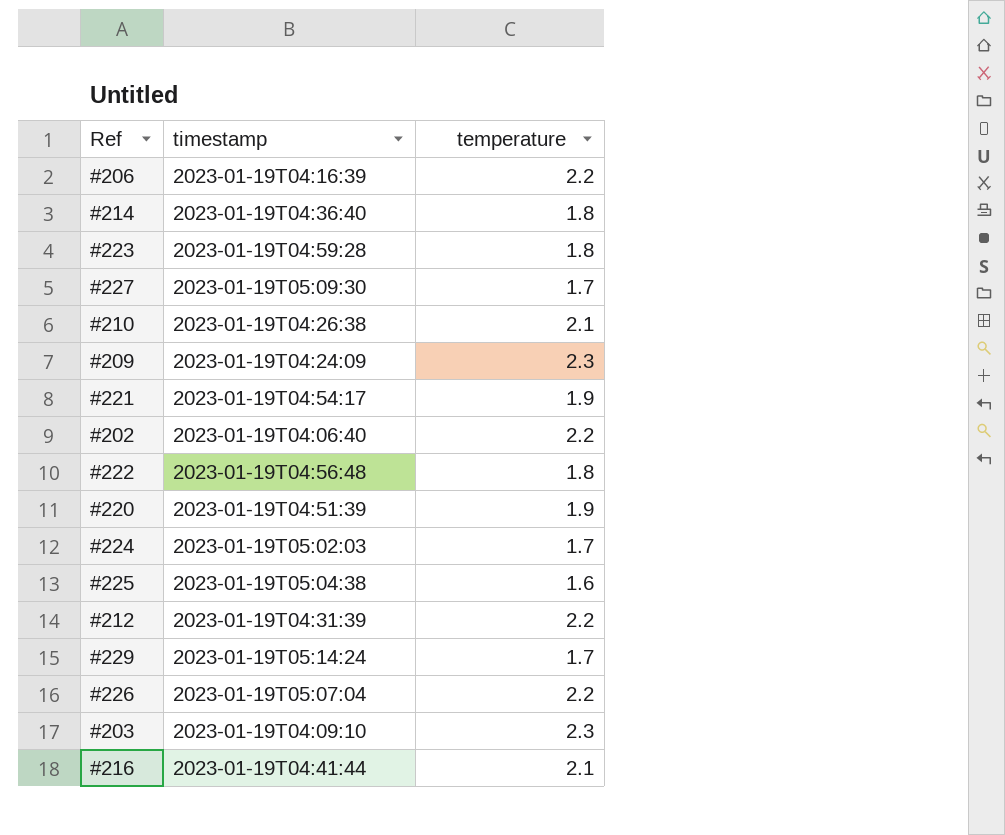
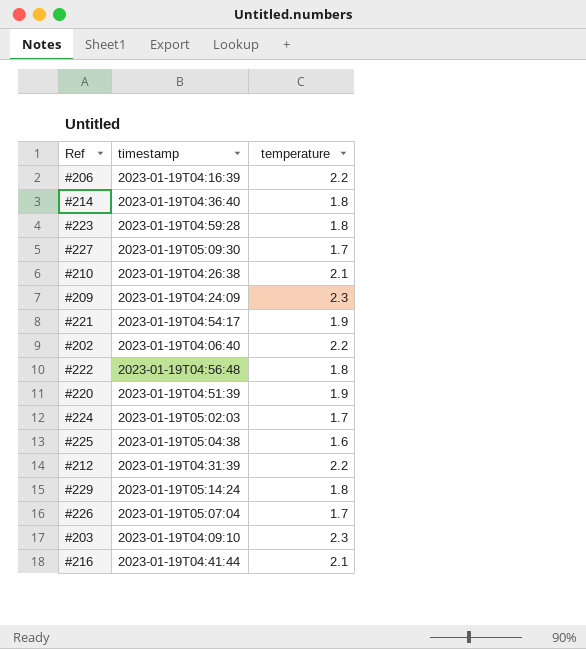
#229 | temperature: 1.7 -> 1.8
#226 | temperature: 2.2 -> 1.7

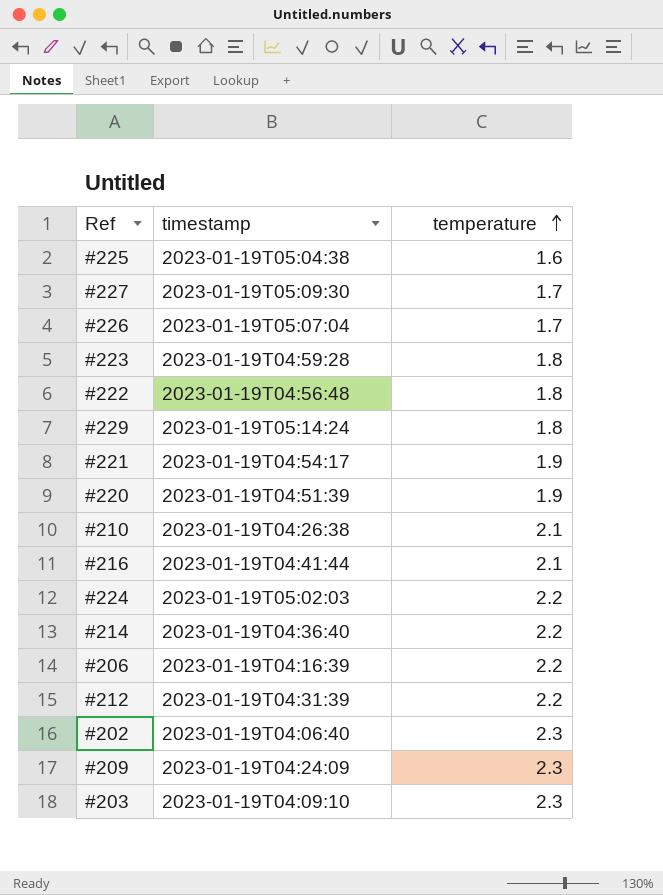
row order: none -> temperature ascending
#224 | temperature: 1.7 -> 2.2
#214 | temperature: 1.8 -> 2.2
#202 | temperature: 2.2 -> 2.3

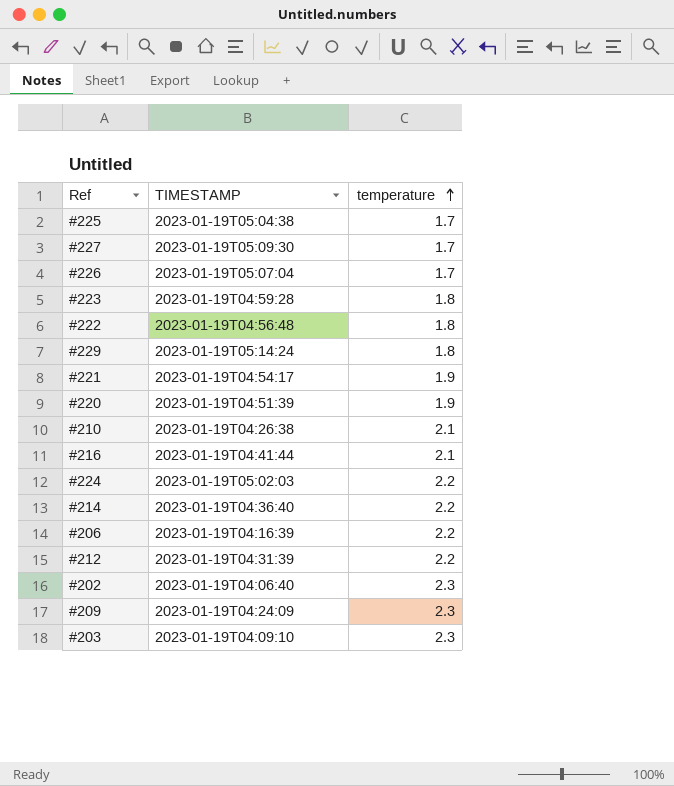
column name: timestamp -> TIMESTAMP
#225 | temperature: 1.6 -> 1.7

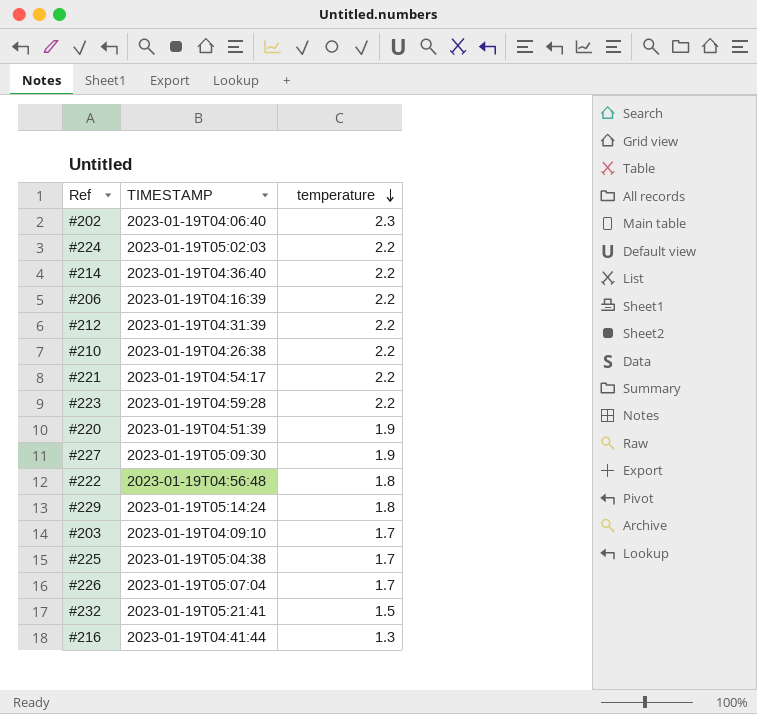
row order: temperature ascending -> temperature descending
row #209: 2023-01-19T04:24:09 | 2.3 -> none
#210 | temperature: 2.1 -> 2.2
#221 | temperature: 1.9 -> 2.2
#223 | temperature: 1.8 -> 2.2
#227 | temperature: 1.7 -> 1.9
#203 | temperature: 2.3 -> 1.7
row #232: none -> 2023-01-19T05:21:41 | 1.5
#216 | temperature: 2.1 -> 1.3

